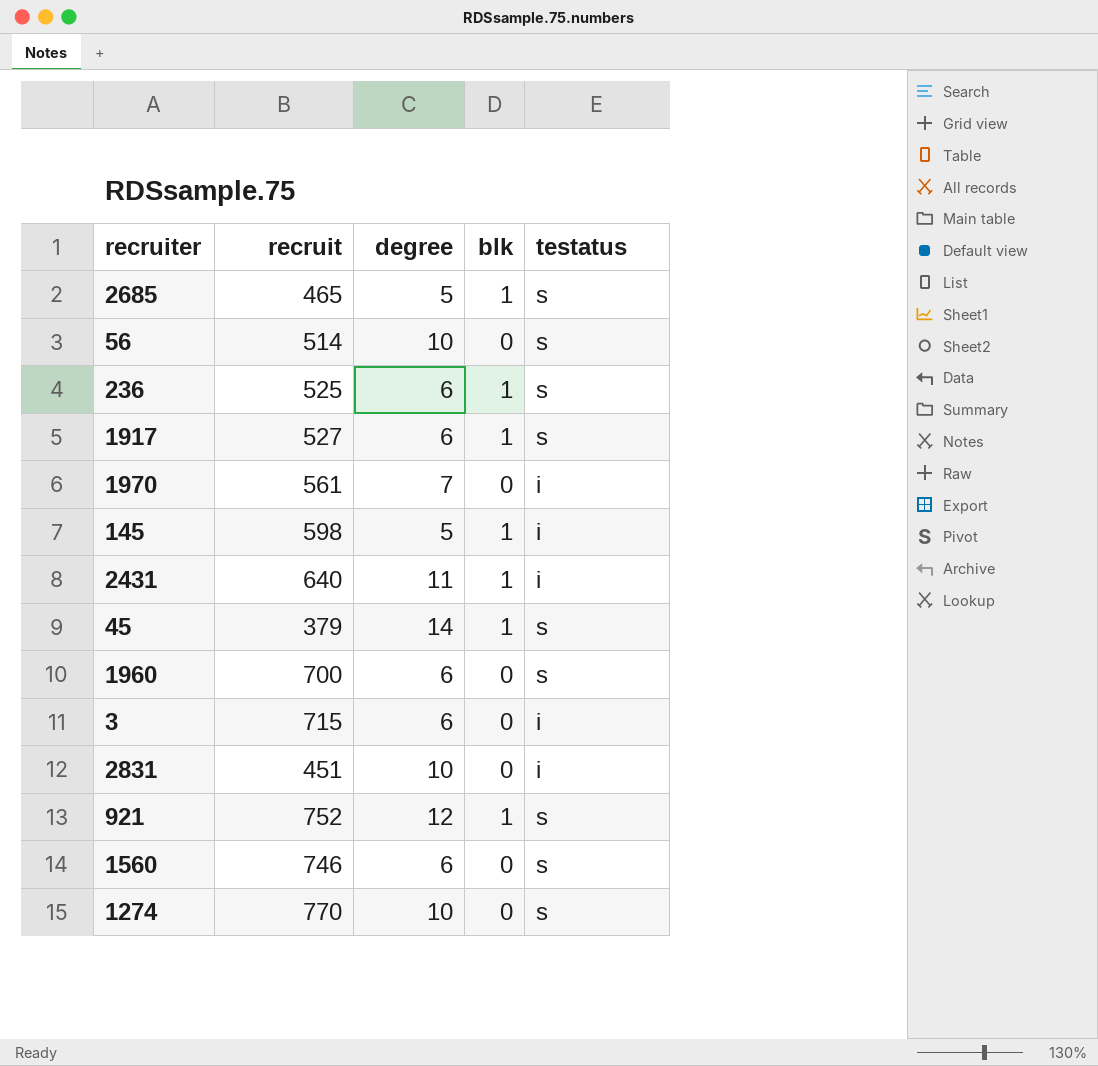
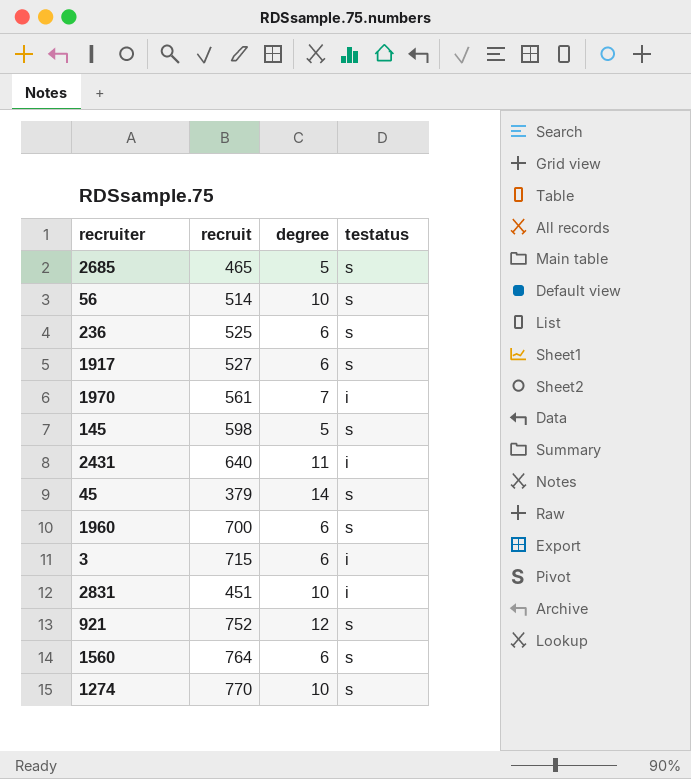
column blk | position: 4 -> none
145 | testatus: i -> s
1560 | recruit: 746 -> 764

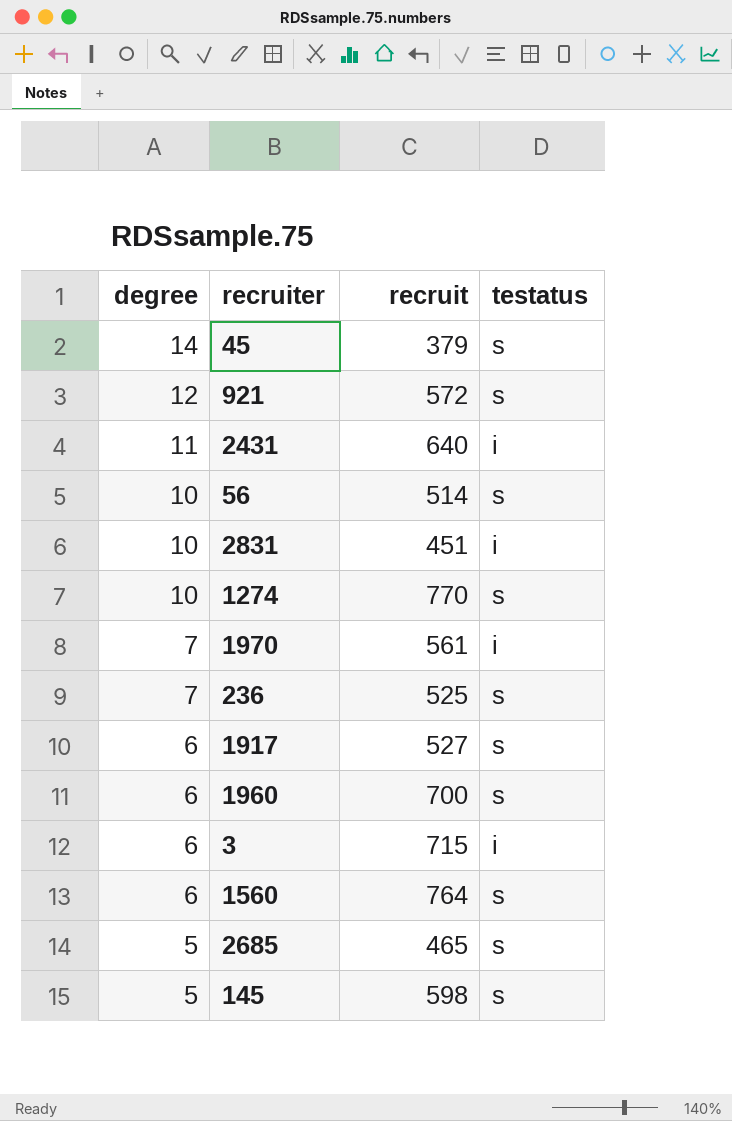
row order: none -> degree descending
column degree | position: 3 -> 1
921 | recruit: 752 -> 572
236 | degree: 6 -> 7

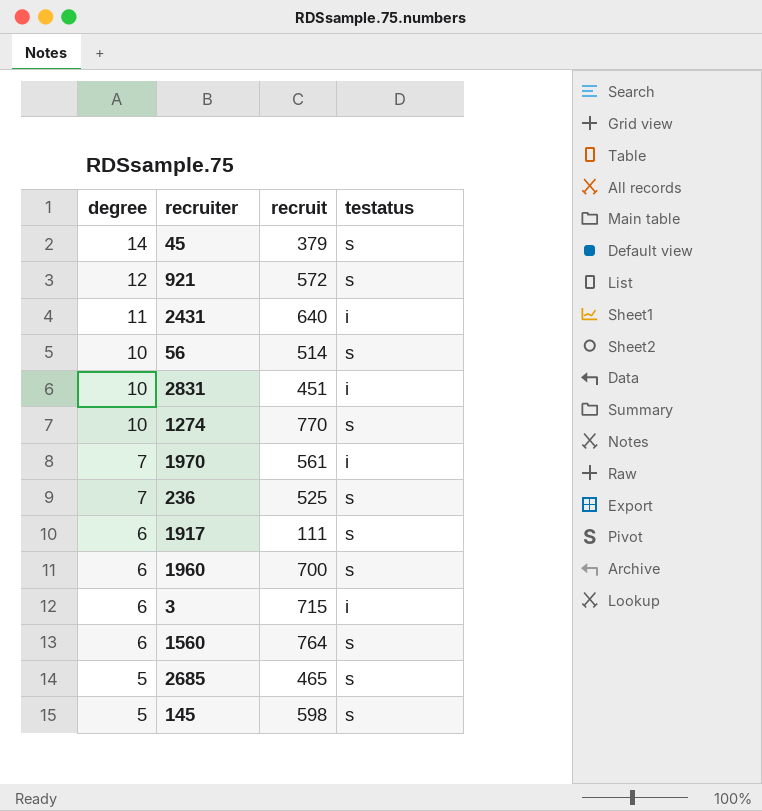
1917 | recruit: 527 -> 111

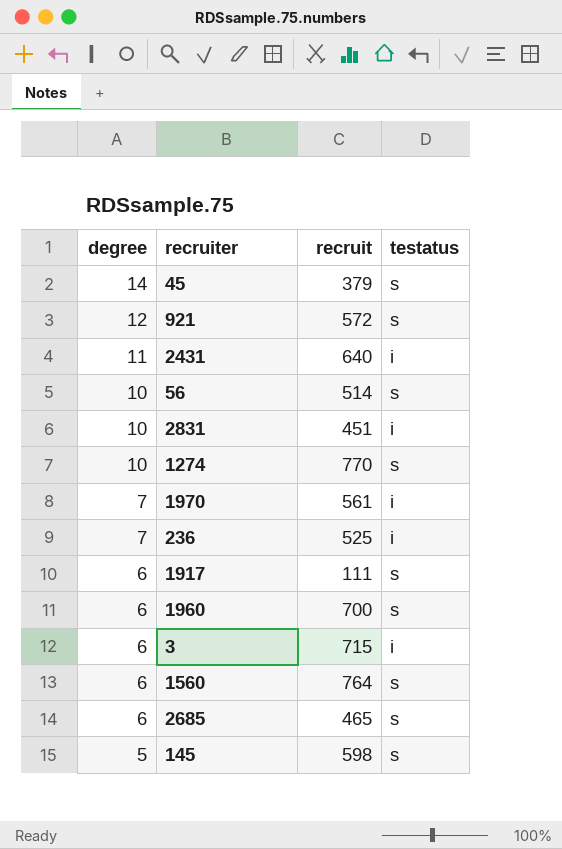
236 | testatus: s -> i
2685 | degree: 5 -> 6

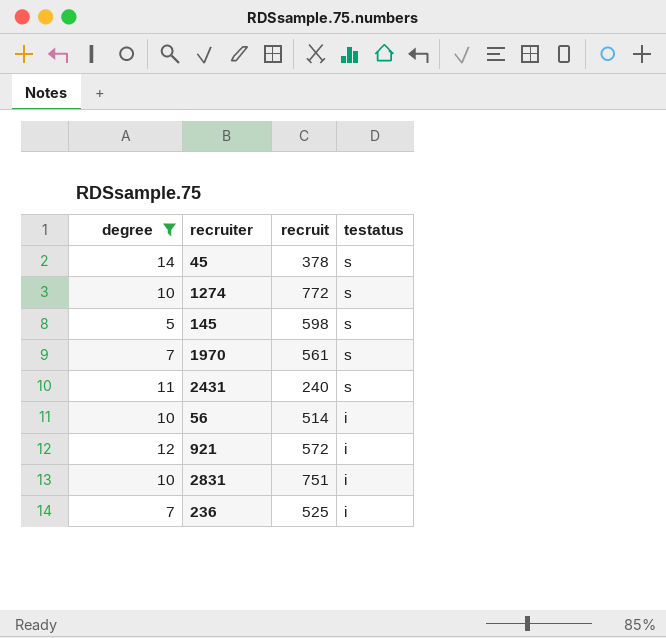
filter: none -> degree != 6
row order: degree descending -> testatus descending
45 | recruit: 379 -> 378
1274 | recruit: 770 -> 772
1970 | testatus: i -> s
2431 | recruit: 640 -> 240
2431 | testatus: i -> s
56 | testatus: s -> i
921 | testatus: s -> i
2831 | recruit: 451 -> 751

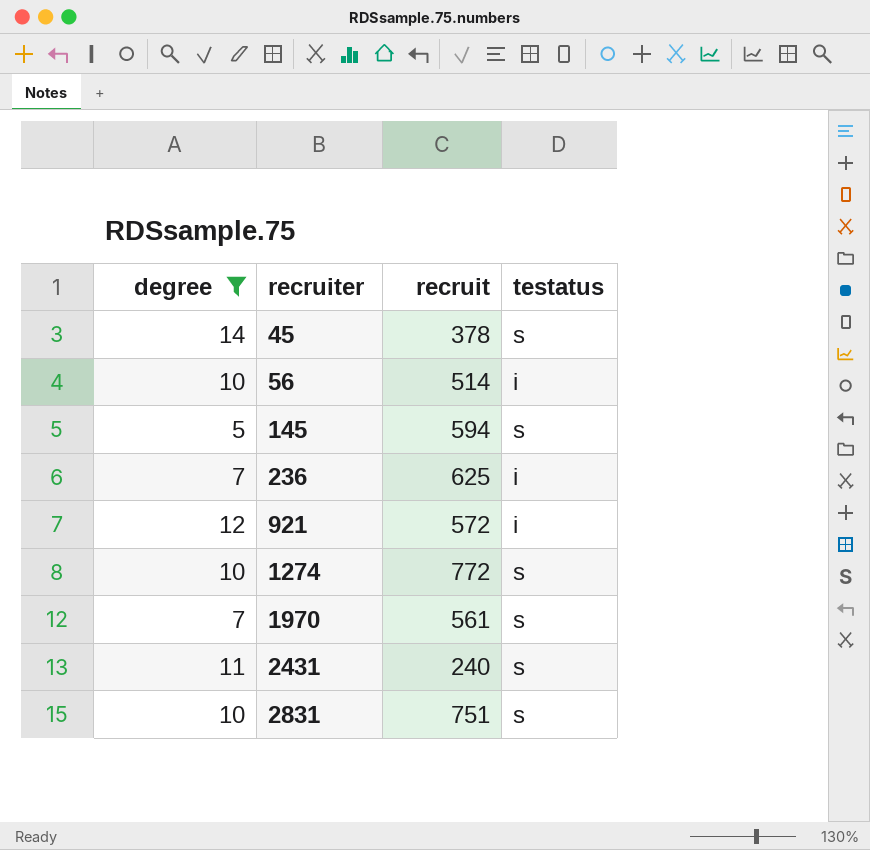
row order: testatus descending -> recruiter ascending
145 | recruit: 598 -> 594
236 | recruit: 525 -> 625
2831 | testatus: i -> s

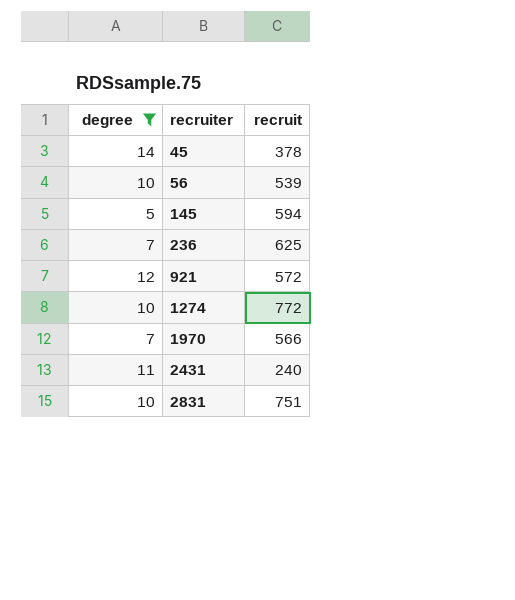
column testatus | position: 4 -> none
56 | recruit: 514 -> 539
1970 | recruit: 561 -> 566

